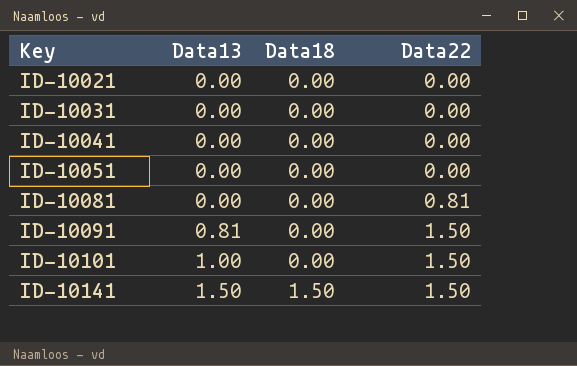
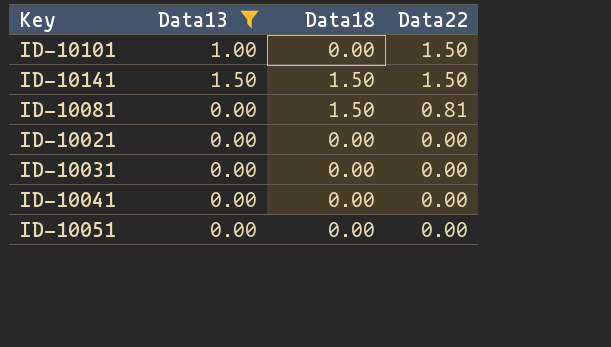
filter: none -> Data13 != 0.81
row order: Key ascending -> Data22 descending
ID-10081 | Data18: 0.00 -> 1.50

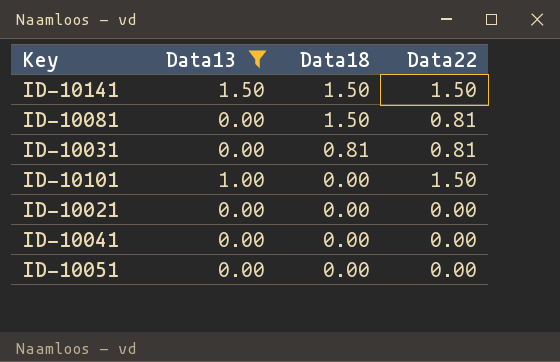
row order: Data22 descending -> Data18 descending
ID-10031 | Data18: 0.00 -> 0.81
ID-10031 | Data22: 0.00 -> 0.81

